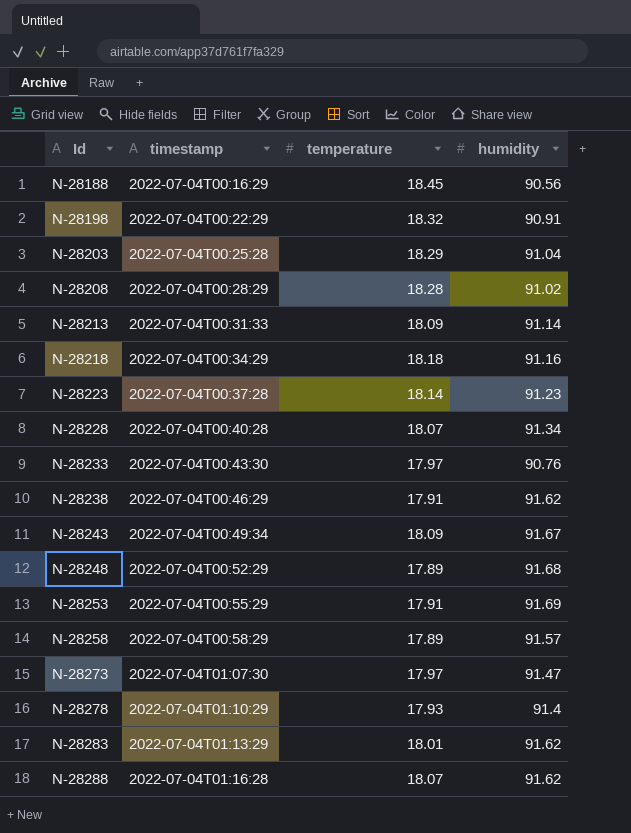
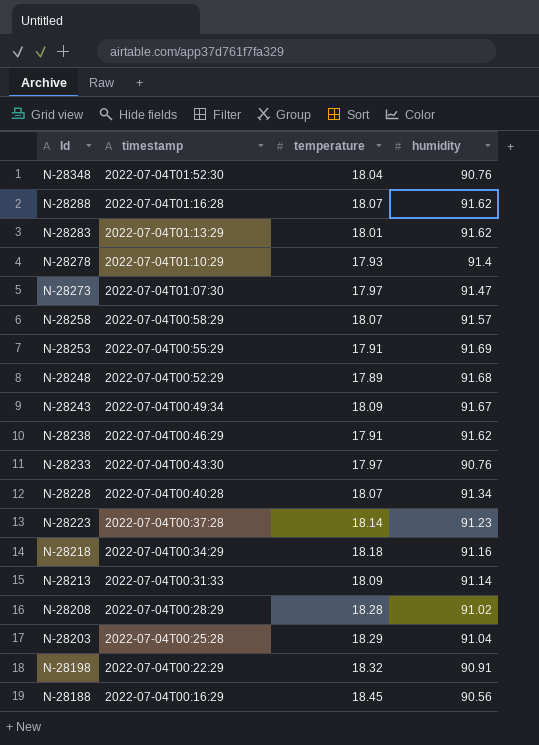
row order: Id ascending -> Id descending
row N-28348: none -> 2022-07-04T01:52:30 | 18.04 | 90.76
N-28258 | temperature: 17.89 -> 18.07

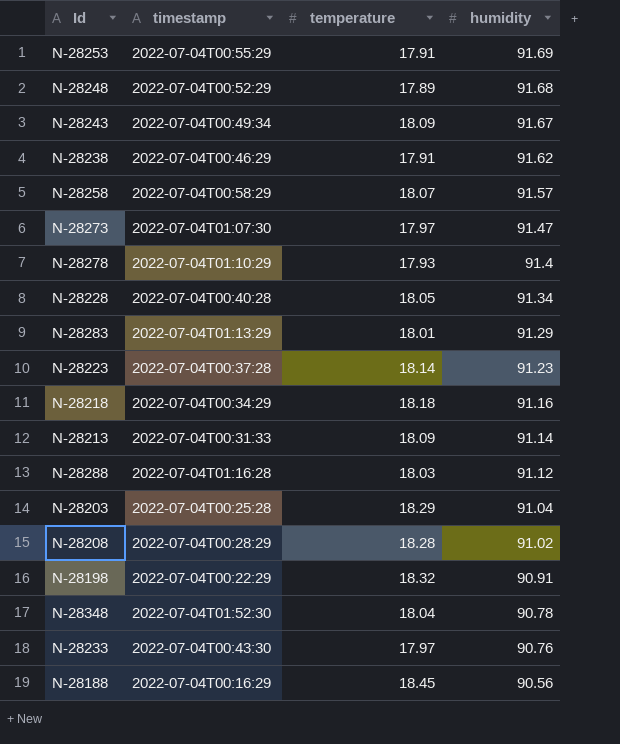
row order: Id descending -> humidity descending
N-28228 | temperature: 18.07 -> 18.05
N-28283 | humidity: 91.62 -> 91.29
N-28288 | temperature: 18.07 -> 18.03
N-28288 | humidity: 91.62 -> 91.12
N-28348 | humidity: 90.76 -> 90.78

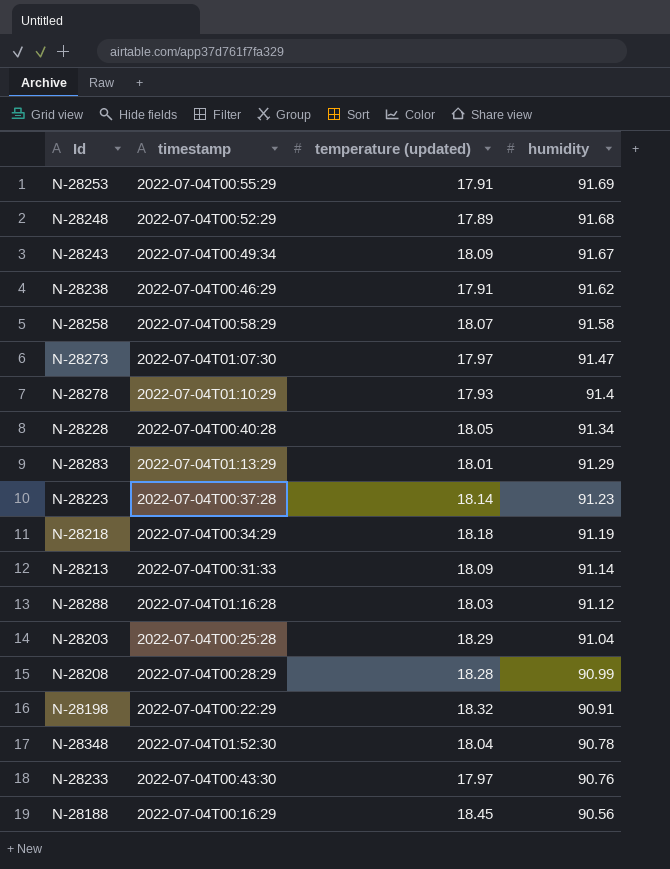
column name: temperature -> temperature (updated)
N-28258 | humidity: 91.57 -> 91.58
N-28218 | humidity: 91.16 -> 91.19
N-28208 | humidity: 91.02 -> 90.99

